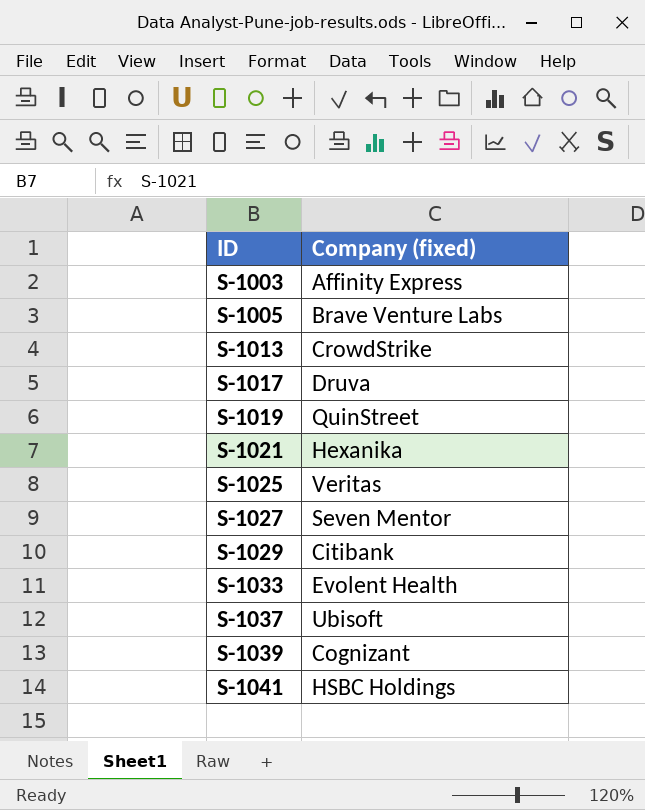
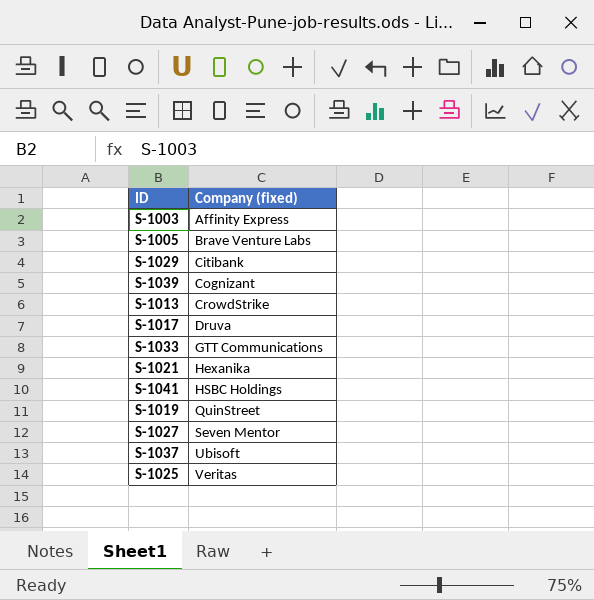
row order: ID ascending -> Company (fixed) ascending
S-1033 | Company (fixed): Evolent Health -> GTT Communications

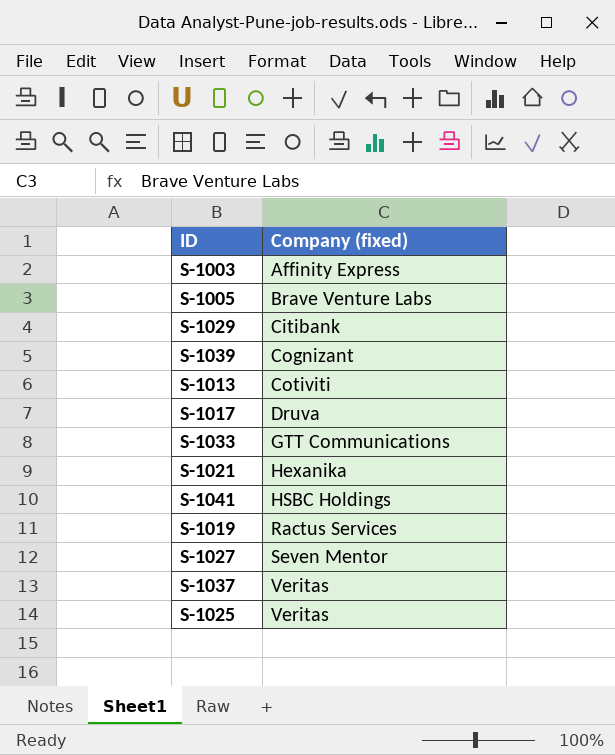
S-1013 | Company (fixed): CrowdStrike -> Cotiviti
S-1019 | Company (fixed): QuinStreet -> Ractus Services
S-1037 | Company (fixed): Ubisoft -> Veritas

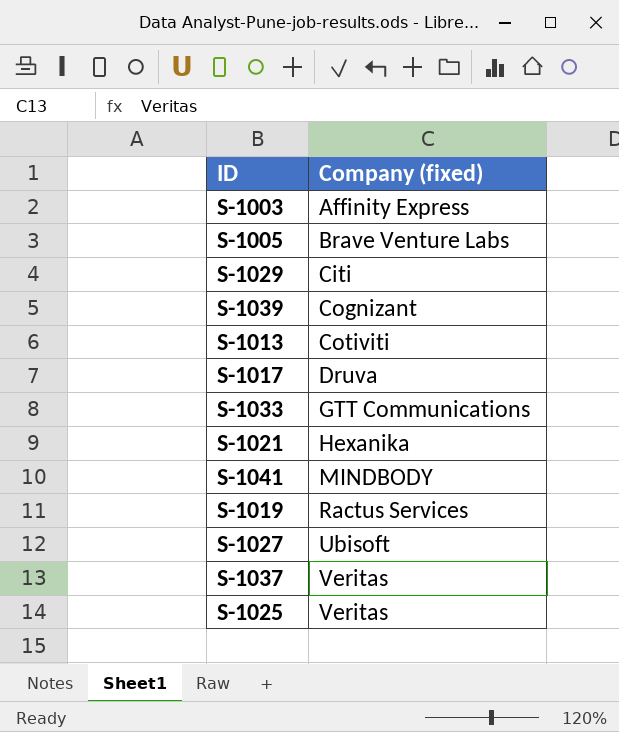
S-1029 | Company (fixed): Citibank -> Citi
S-1041 | Company (fixed): HSBC Holdings -> MINDBODY
S-1027 | Company (fixed): Seven Mentor -> Ubisoft

